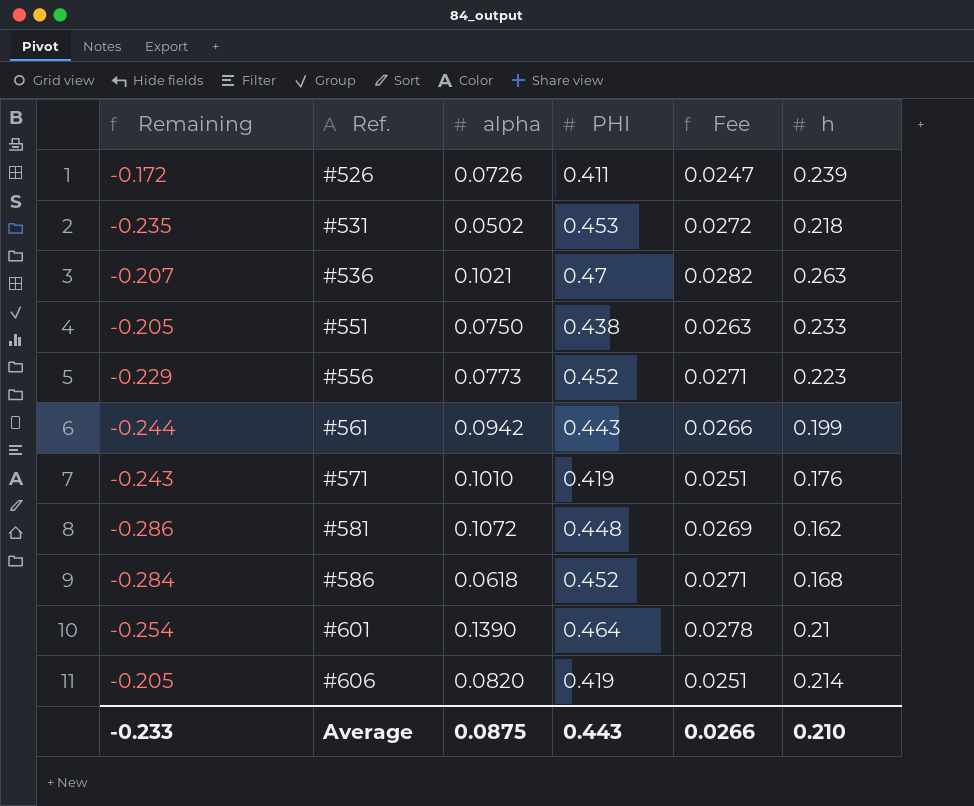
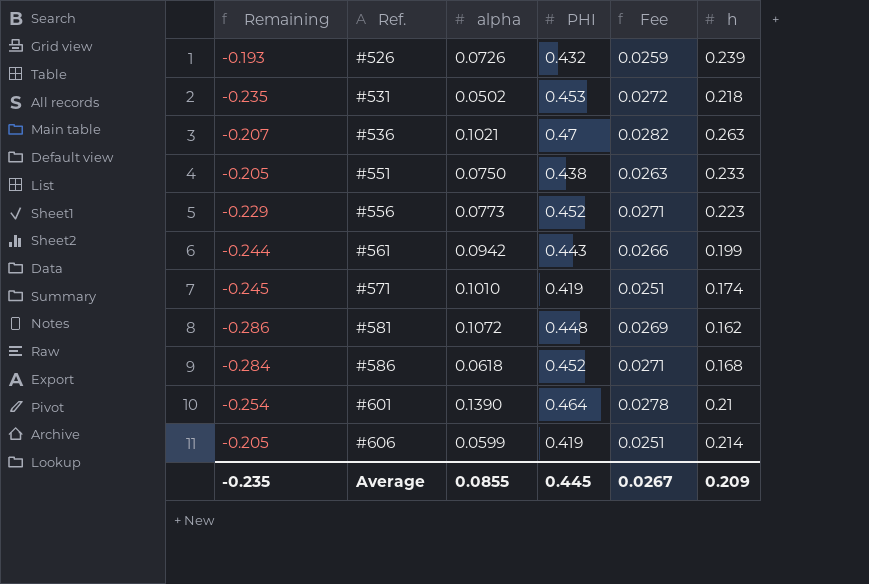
#526 | Remaining: -0.172 -> -0.193
#526 | PHI: 0.411 -> 0.432
#526 | Fee: 0.0247 -> 0.0259
#571 | Remaining: -0.243 -> -0.245
#571 | h: 0.176 -> 0.174
#606 | alpha: 0.0820 -> 0.0599
Average | Remaining: -0.233 -> -0.235
Average | alpha: 0.0875 -> 0.0855
Average | PHI: 0.443 -> 0.445
Average | Fee: 0.0266 -> 0.0267
Average | h: 0.210 -> 0.209

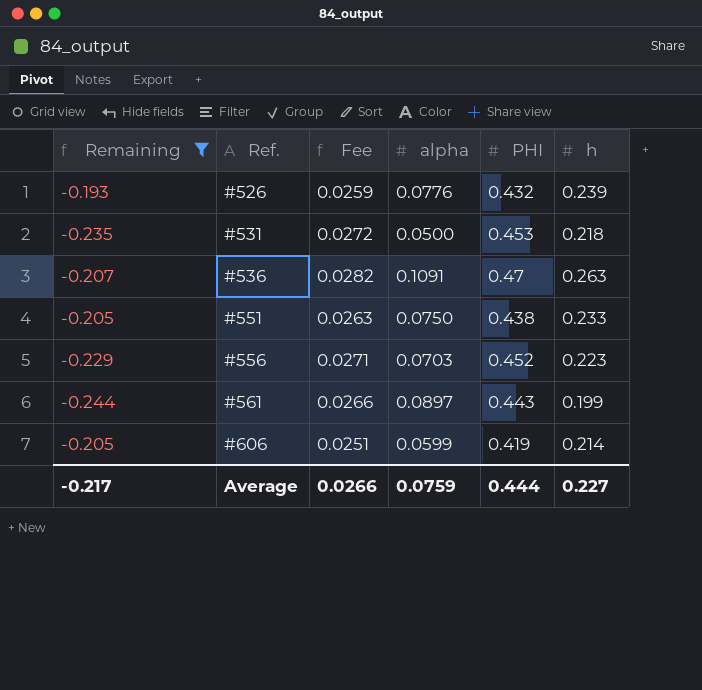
filter: none -> Remaining >= -0.244
column Fee | position: 5 -> 3
#526 | alpha: 0.0726 -> 0.0776
#531 | alpha: 0.0502 -> 0.0500
#536 | alpha: 0.1021 -> 0.1091
#556 | alpha: 0.0773 -> 0.0703
#561 | alpha: 0.0942 -> 0.0897
Average | Remaining: -0.235 -> -0.217
Average | Fee: 0.0267 -> 0.0266
Average | alpha: 0.0855 -> 0.0759
Average | PHI: 0.445 -> 0.444
Average | h: 0.209 -> 0.227

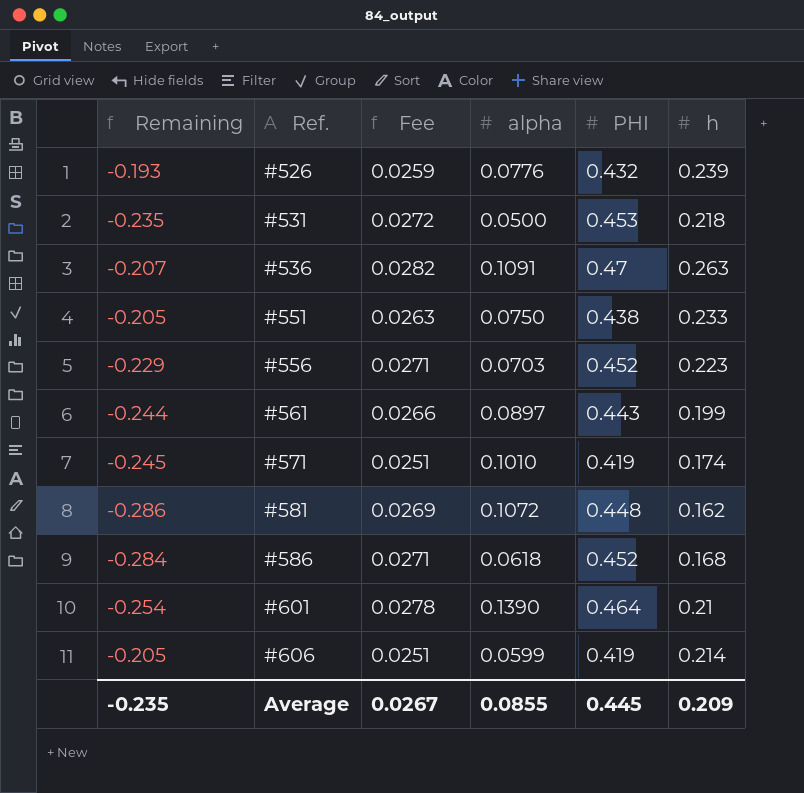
filter: Remaining >= -0.244 -> none
Average | Remaining: -0.217 -> -0.235
Average | Fee: 0.0266 -> 0.0267
Average | alpha: 0.0759 -> 0.0855
Average | PHI: 0.444 -> 0.445
Average | h: 0.227 -> 0.209

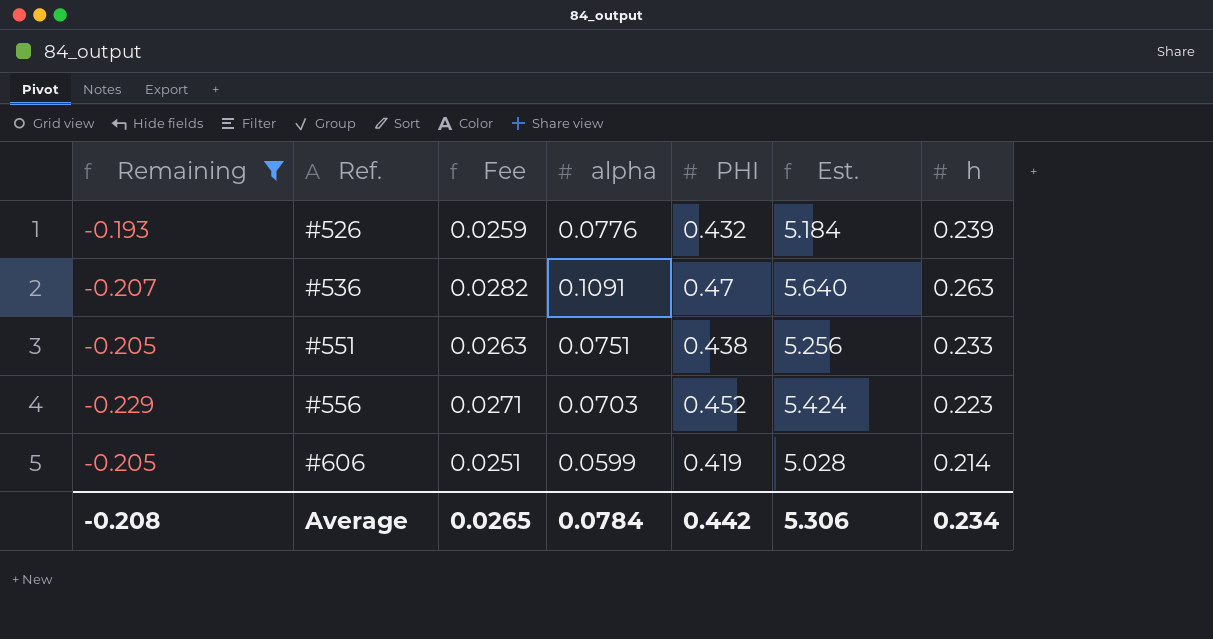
filter: none -> Remaining >= -0.229
column Est. | formula: none -> [PHI] * 12
#551 | alpha: 0.0750 -> 0.0751
Average | Remaining: -0.235 -> -0.208
Average | Fee: 0.0267 -> 0.0265
Average | alpha: 0.0855 -> 0.0784
Average | PHI: 0.445 -> 0.442
Average | h: 0.209 -> 0.234

